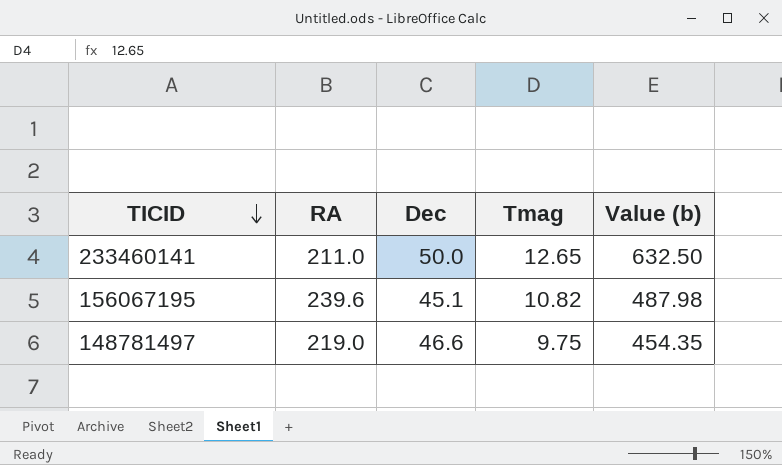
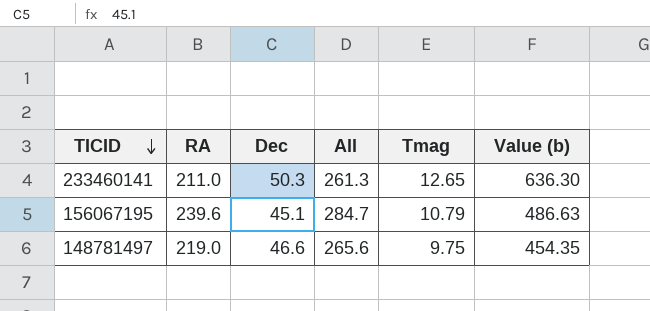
column All | formula: none -> [RA] + [Dec]
233460141 | Dec: 50.0 -> 50.3
233460141 | Value (b): 632.50 -> 636.30
156067195 | Tmag: 10.82 -> 10.79
156067195 | Value (b): 487.98 -> 486.63

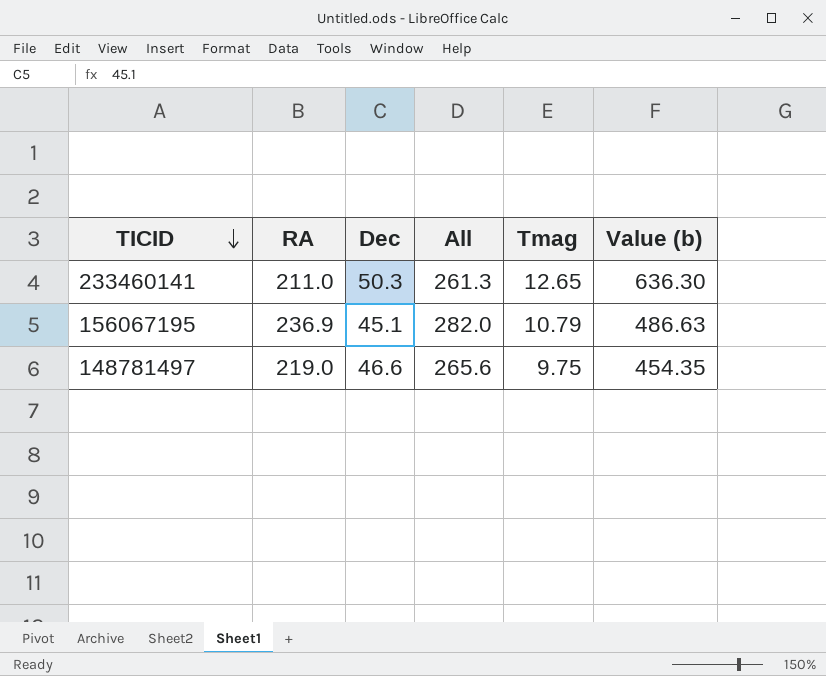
156067195 | RA: 239.6 -> 236.9
156067195 | All: 284.7 -> 282.0

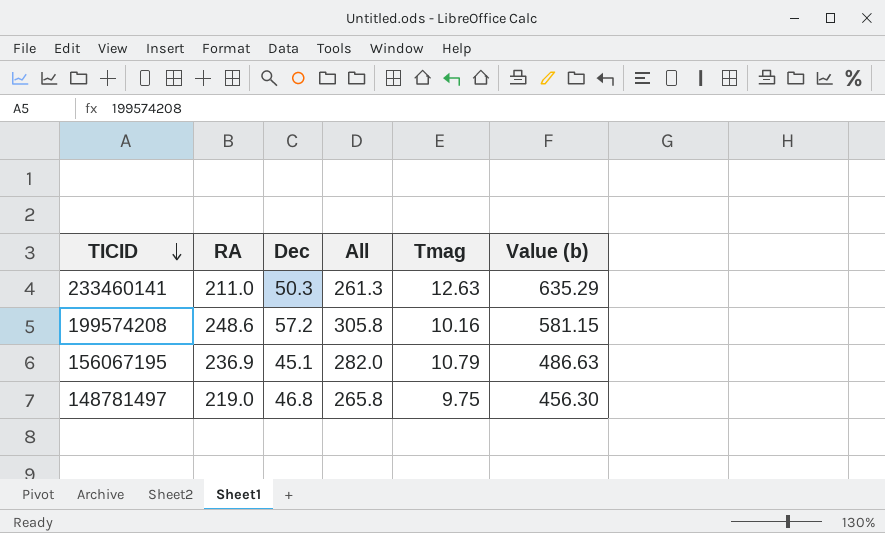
233460141 | Tmag: 12.65 -> 12.63
233460141 | Value (b): 636.30 -> 635.29
row 199574208: none -> 248.6 | 57.2 | 305.8 | 10.16 | 581.15
148781497 | Dec: 46.6 -> 46.8
148781497 | All: 265.6 -> 265.8
148781497 | Value (b): 454.35 -> 456.30

